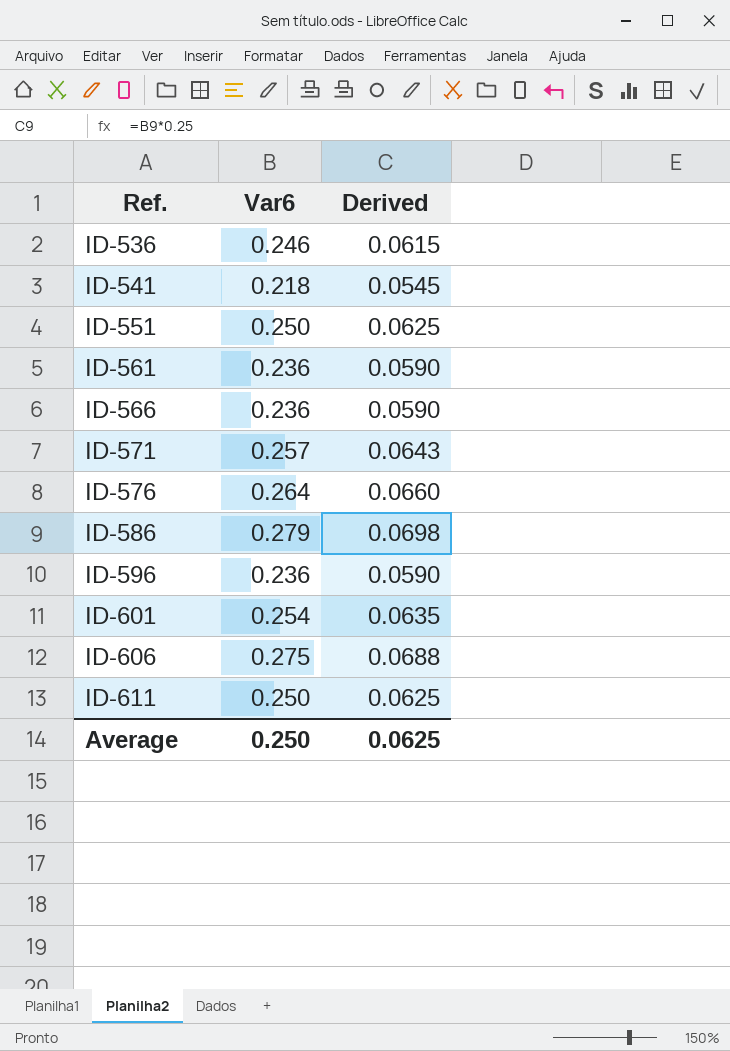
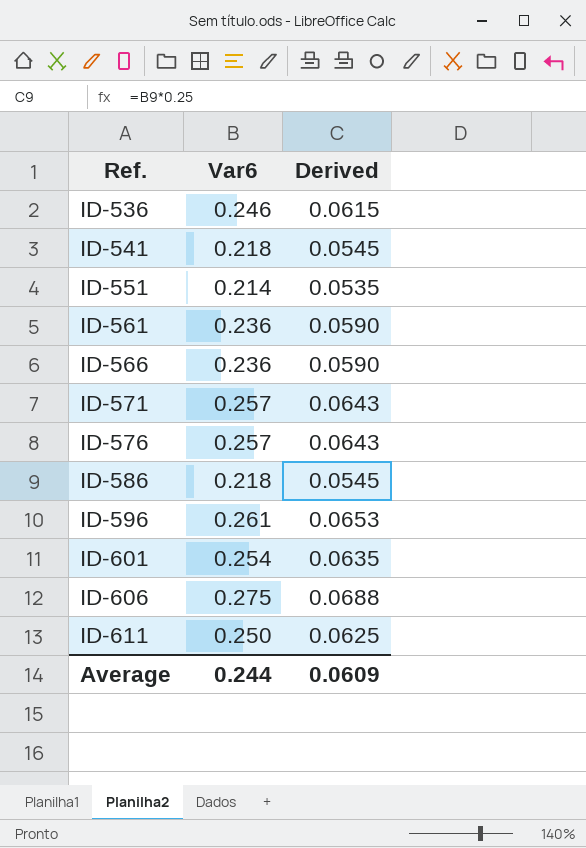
ID-551 | Var6: 0.250 -> 0.214
ID-551 | Derived: 0.0625 -> 0.0535
ID-576 | Var6: 0.264 -> 0.257
ID-576 | Derived: 0.0660 -> 0.0643
ID-586 | Var6: 0.279 -> 0.218
ID-586 | Derived: 0.0698 -> 0.0545
ID-596 | Var6: 0.236 -> 0.261
ID-596 | Derived: 0.0590 -> 0.0653
Average | Var6: 0.250 -> 0.244
Average | Derived: 0.0625 -> 0.0609

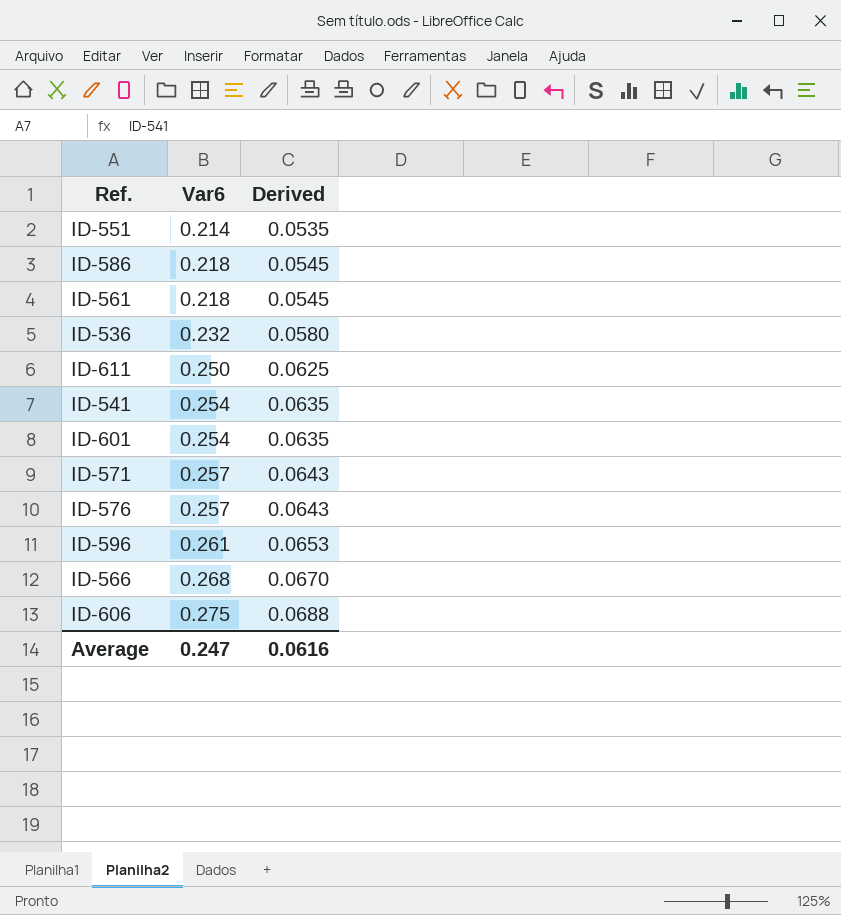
row order: Ref. ascending -> Var6 ascending
ID-561 | Var6: 0.236 -> 0.218
ID-561 | Derived: 0.0590 -> 0.0545
ID-536 | Var6: 0.246 -> 0.232
ID-536 | Derived: 0.0615 -> 0.0580
ID-541 | Var6: 0.218 -> 0.254
ID-541 | Derived: 0.0545 -> 0.0635
ID-566 | Var6: 0.236 -> 0.268
ID-566 | Derived: 0.0590 -> 0.0670
Average | Var6: 0.244 -> 0.247
Average | Derived: 0.0609 -> 0.0616

